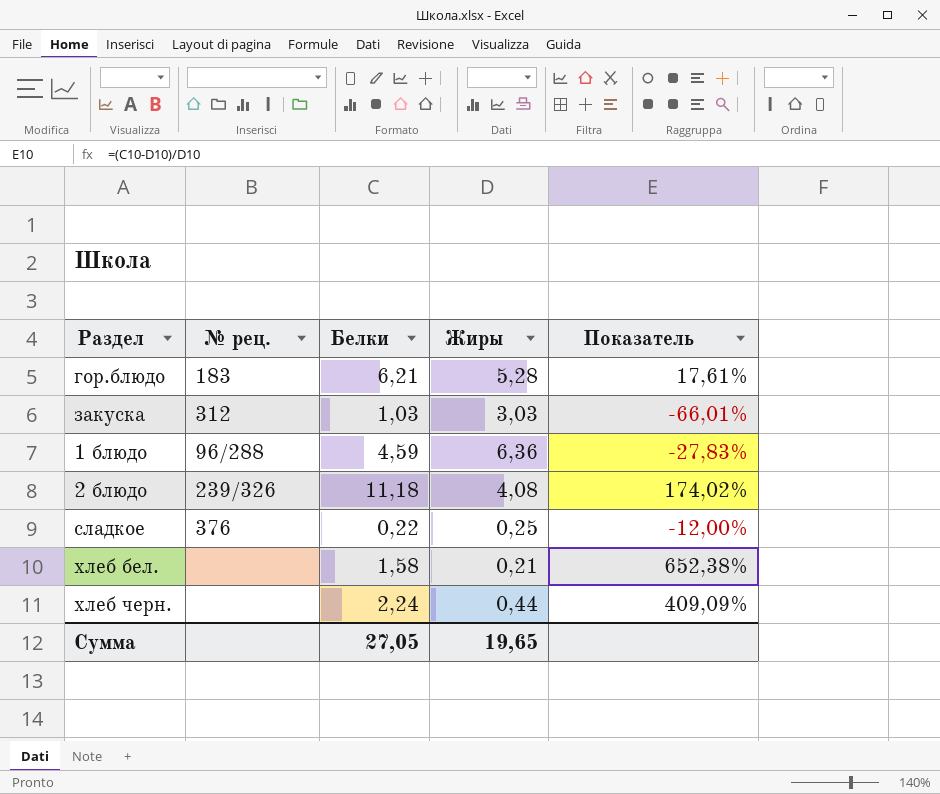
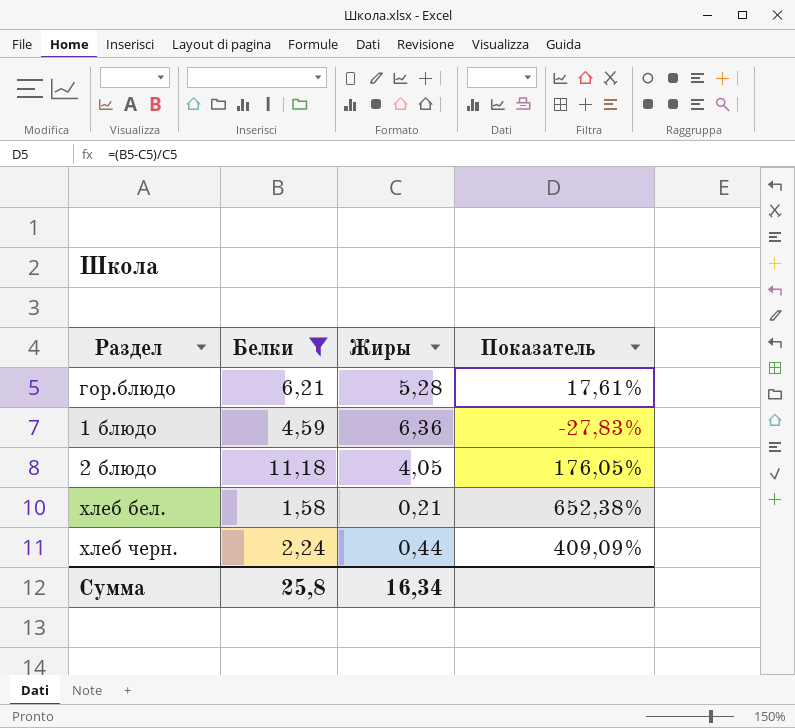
filter: none -> Белки >= 1,58
column № рец. | position: 2 -> none
2 блюдо | Жиры: 4,08 -> 4,05
2 блюдо | Показатель: 174,02% -> 176,05%
Сумма | Белки: 27,05 -> 25,8
Сумма | Жиры: 19,65 -> 16,34

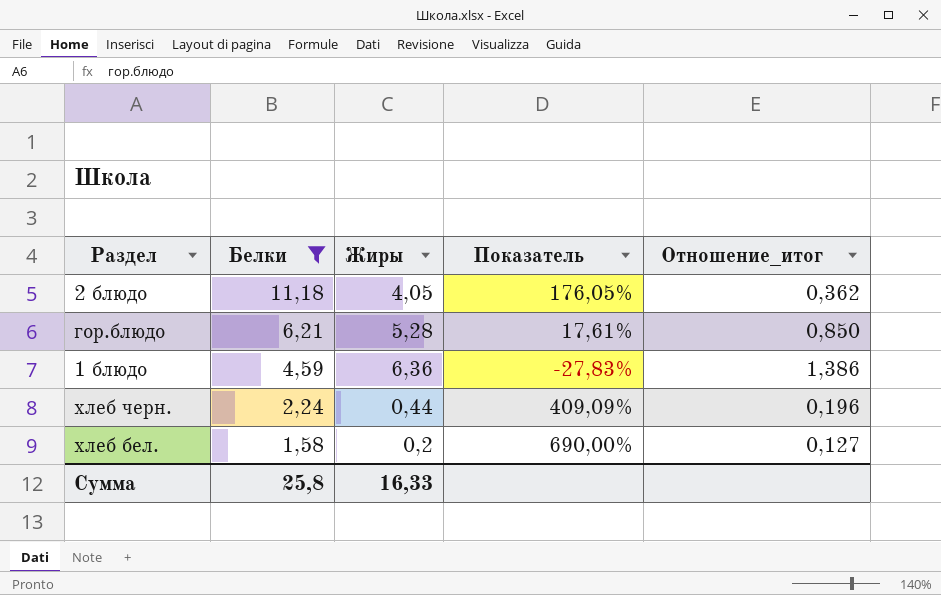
row order: none -> Белки descending
column Отношение_итог | formula: none -> [Жиры] / [Белки]
хлеб бел. | Жиры: 0,21 -> 0,2
хлеб бел. | Показатель: 652,38% -> 690,00%
Сумма | Жиры: 16,34 -> 16,33

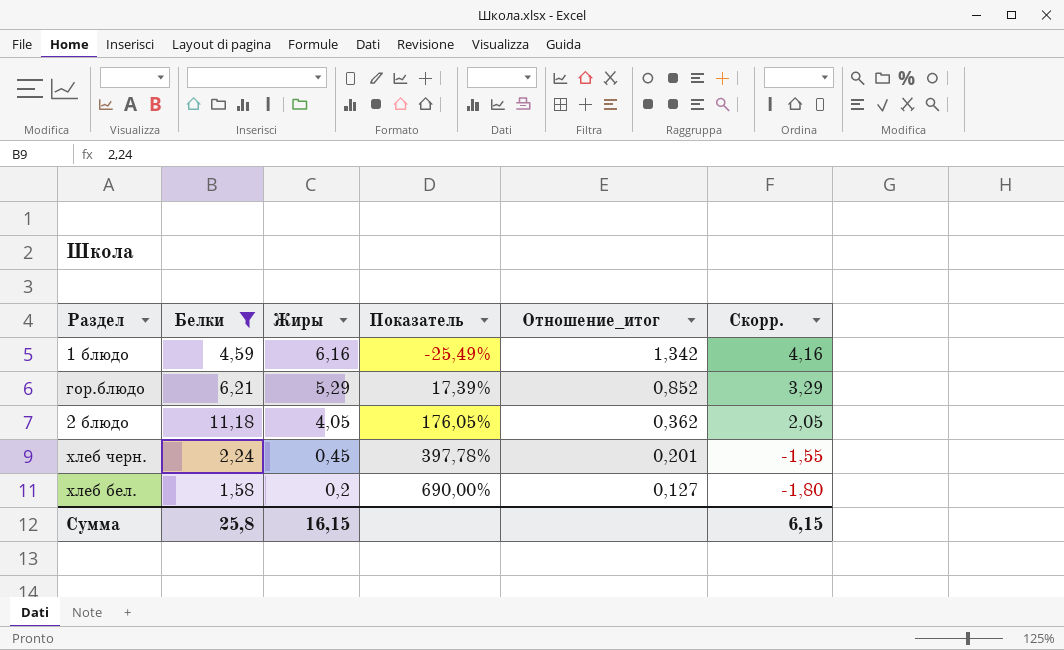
row order: Белки descending -> Жиры descending
column Скорр. | formula: none -> [Жиры] - 2
1 блюдо | Жиры: 6,36 -> 6,16
1 блюдо | Показатель: -27,83% -> -25,49%
1 блюдо | Отношение_итог: 1,386 -> 1,342
гор.блюдо | Жиры: 5,28 -> 5,29
гор.блюдо | Показатель: 17,61% -> 17,39%
гор.блюдо | Отношение_итог: 0,850 -> 0,852
хлеб черн. | Жиры: 0,44 -> 0,45
хлеб черн. | Показатель: 409,09% -> 397,78%
хлеб черн. | Отношение_итог: 0,196 -> 0,201
Сумма | Жиры: 16,33 -> 16,15

